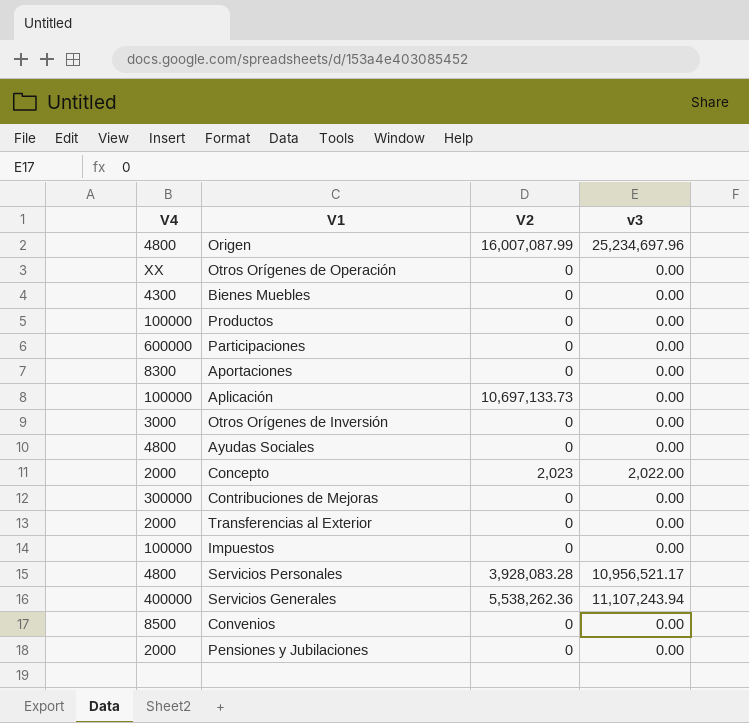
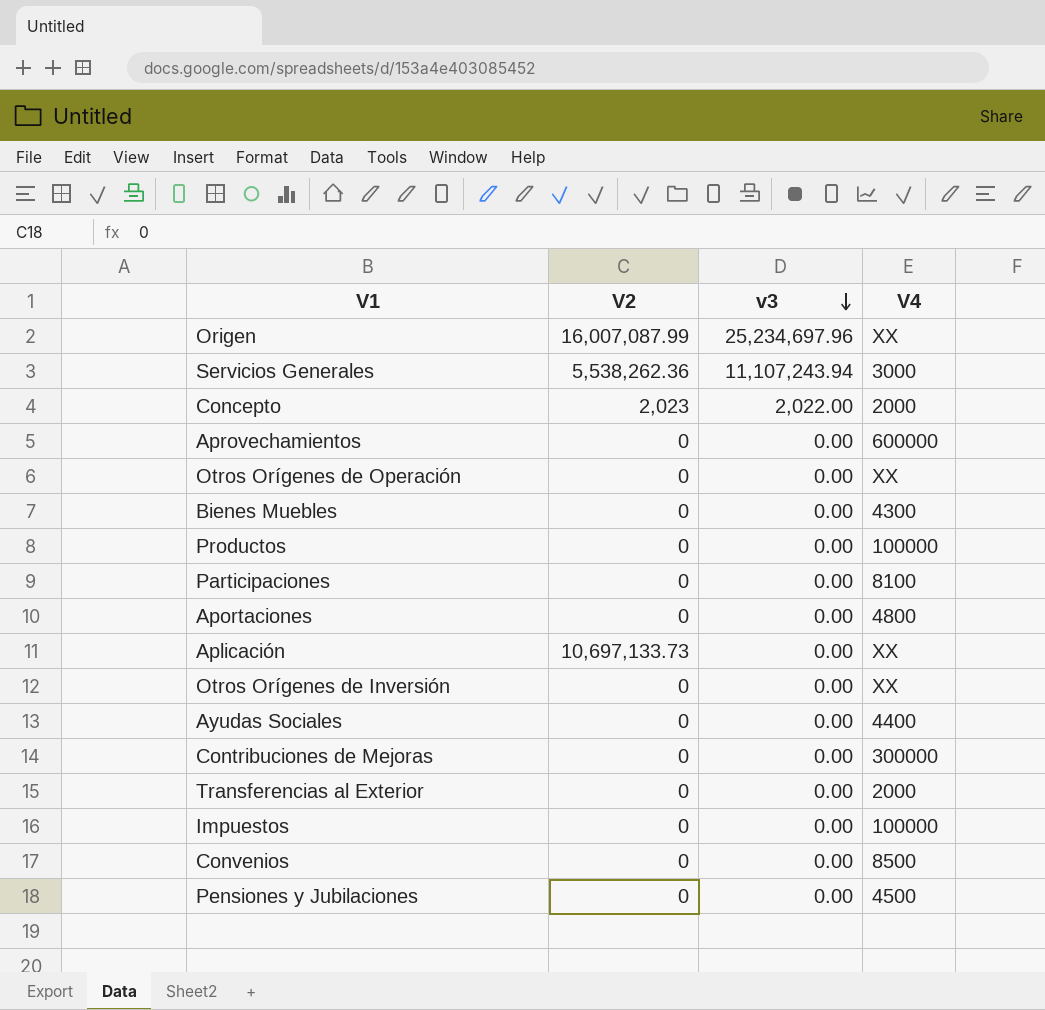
row order: none -> v3 descending
column V4 | position: 1 -> 4
row Servicios Personales: 4800 | 3,928,083.28 | 10,956,521.17 -> none
Origen | V4: 4800 -> XX
Servicios Generales | V4: 400000 -> 3000
row Aprovechamientos: none -> 0 | 0.00 | 600000
Participaciones | V4: 600000 -> 8100
Aportaciones | V4: 8300 -> 4800
Aplicación | V4: 100000 -> XX
Otros Orígenes de Inversión | V4: 3000 -> XX
Ayudas Sociales | V4: 4800 -> 4400
Pensiones y Jubilaciones | V4: 2000 -> 4500

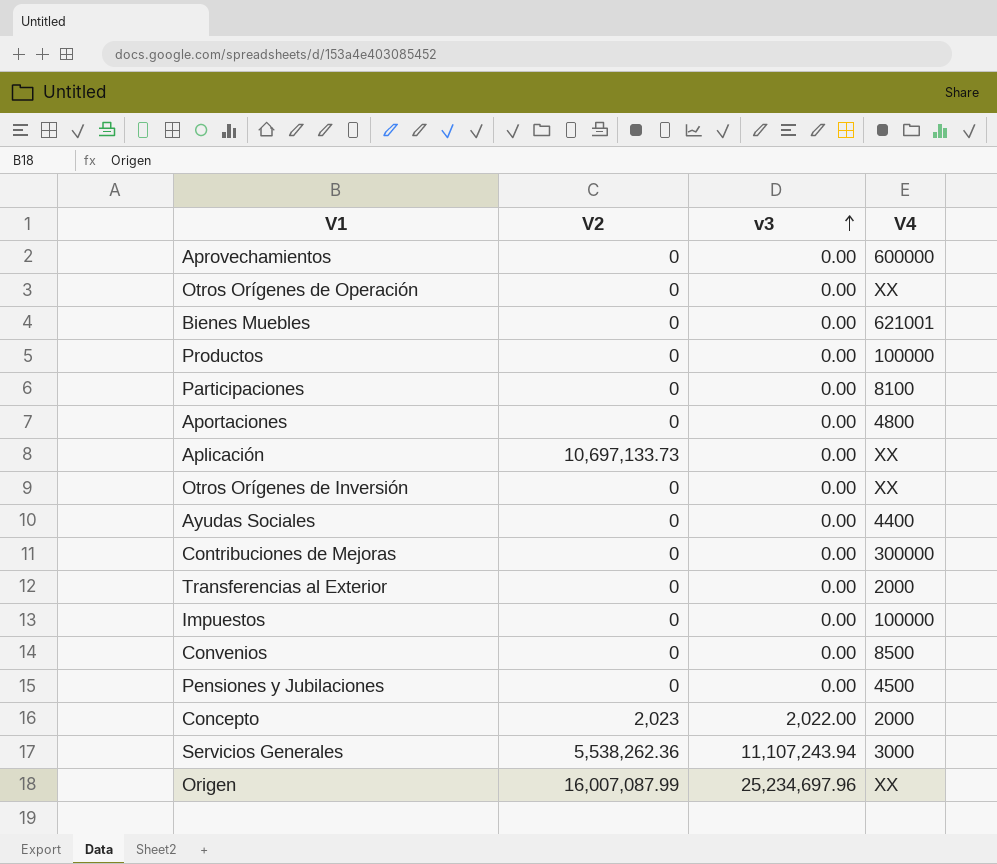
row order: v3 descending -> v3 ascending
Bienes Muebles | V4: 4300 -> 621001

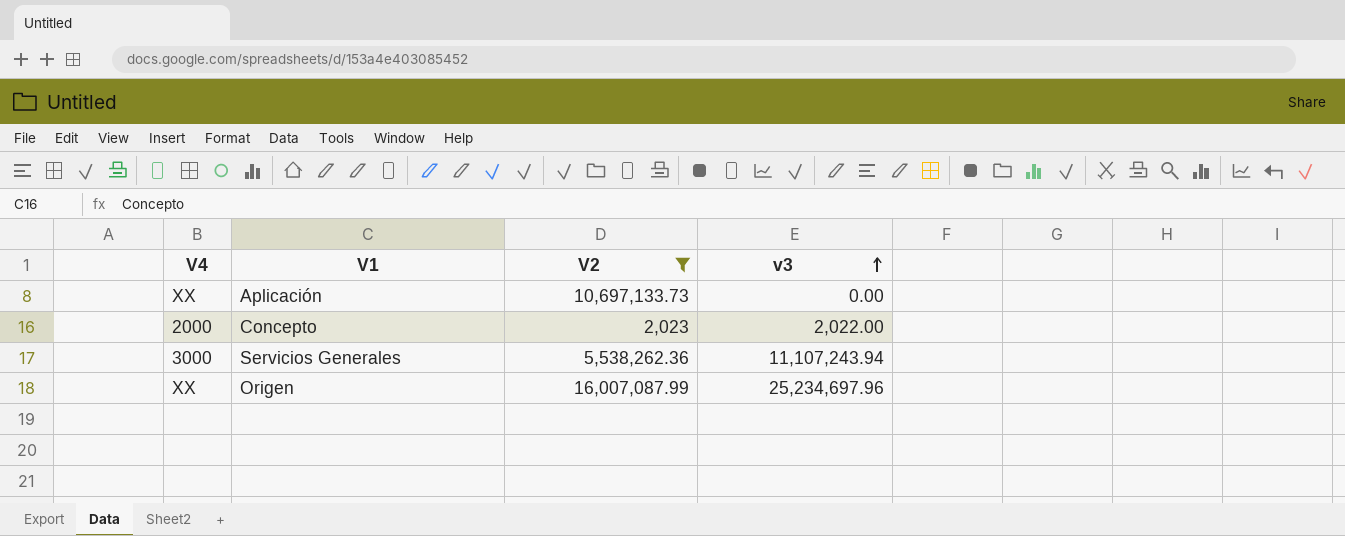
filter: none -> V2 != 0
column V4 | position: 4 -> 1

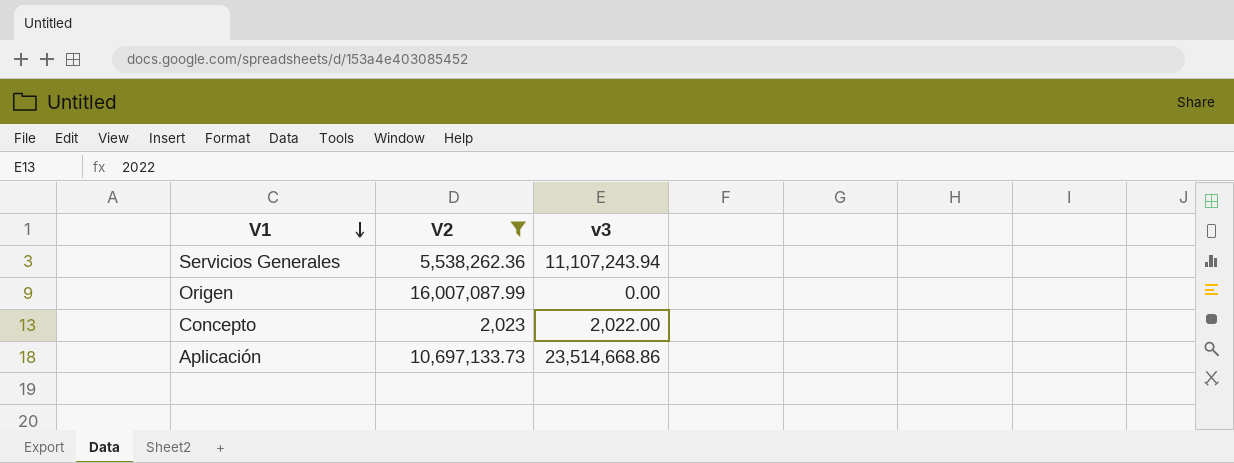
row order: v3 ascending -> V1 descending
column V4 | position: 1 -> none
Origen | v3: 25,234,697.96 -> 0.00
Aplicación | v3: 0.00 -> 23,514,668.86

